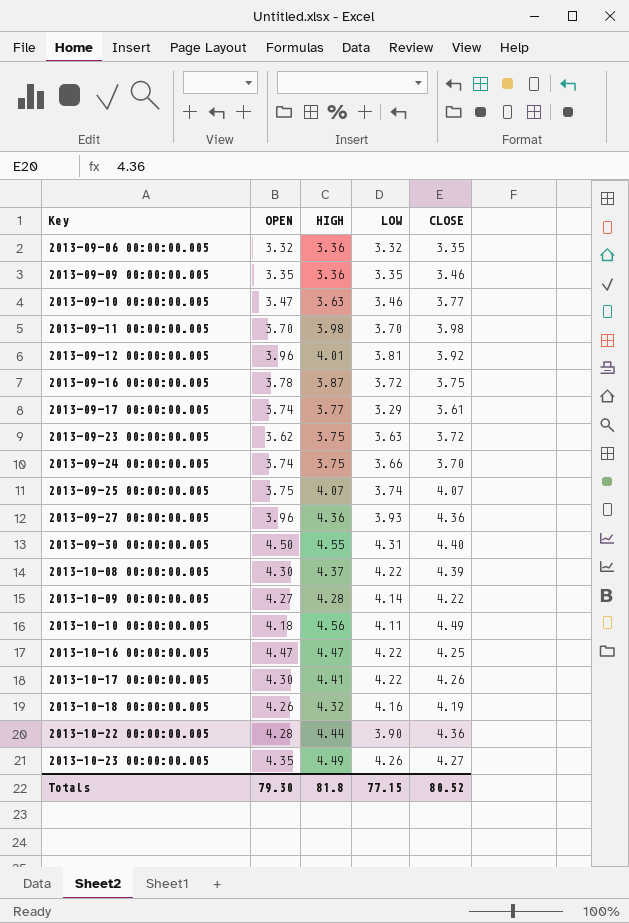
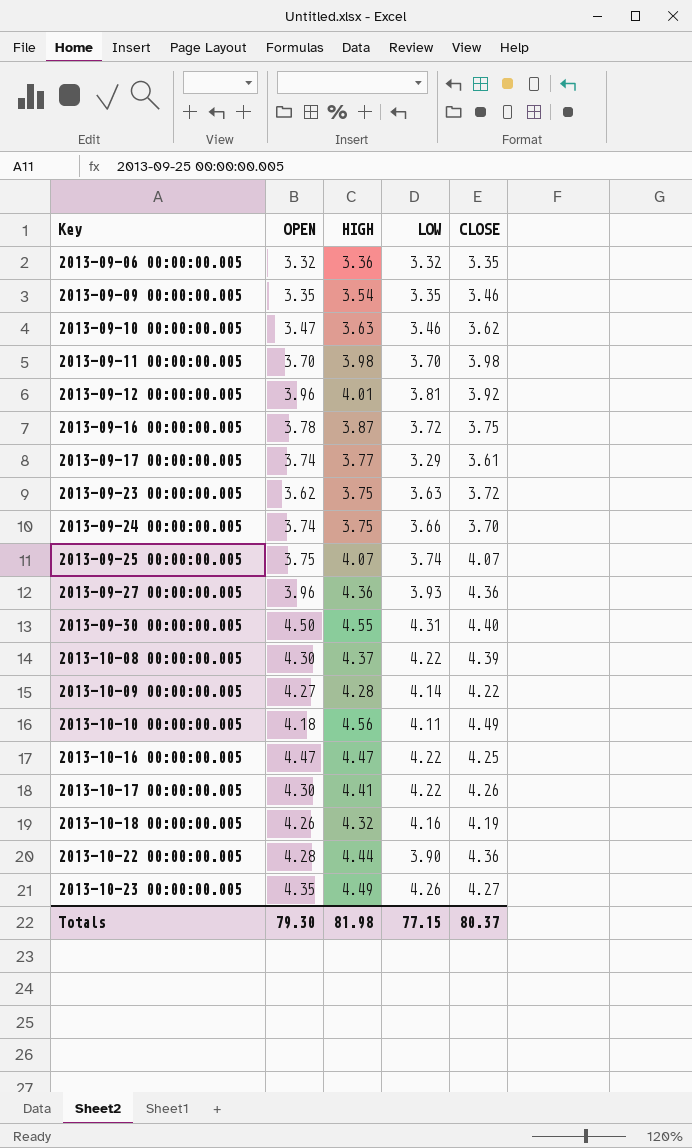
2013-09-09 00:00:00.005 | HIGH: 3.36 -> 3.54
2013-09-10 00:00:00.005 | CLOSE: 3.77 -> 3.62
Totals | HIGH: 81.8 -> 81.98
Totals | CLOSE: 80.52 -> 80.37

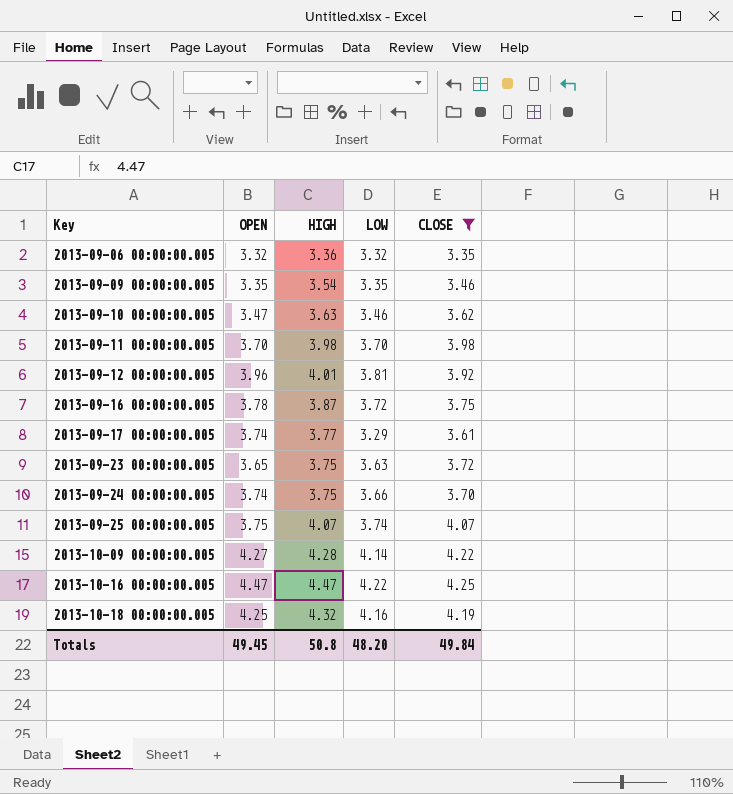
filter: none -> CLOSE <= 4.25
2013-09-23 00:00:00.005 | OPEN: 3.62 -> 3.65
2013-10-18 00:00:00.005 | OPEN: 4.26 -> 4.25
Totals | OPEN: 79.30 -> 49.45
Totals | HIGH: 81.98 -> 50.8
Totals | LOW: 77.15 -> 48.20
Totals | CLOSE: 80.37 -> 49.84

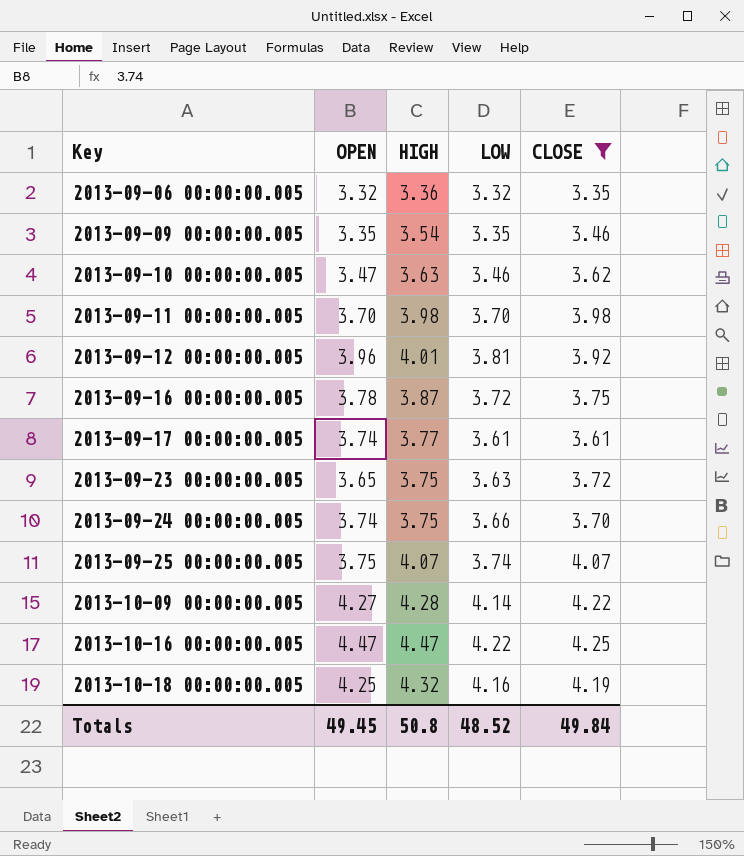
2013-09-17 00:00:00.005 | LOW: 3.29 -> 3.61
Totals | LOW: 48.20 -> 48.52

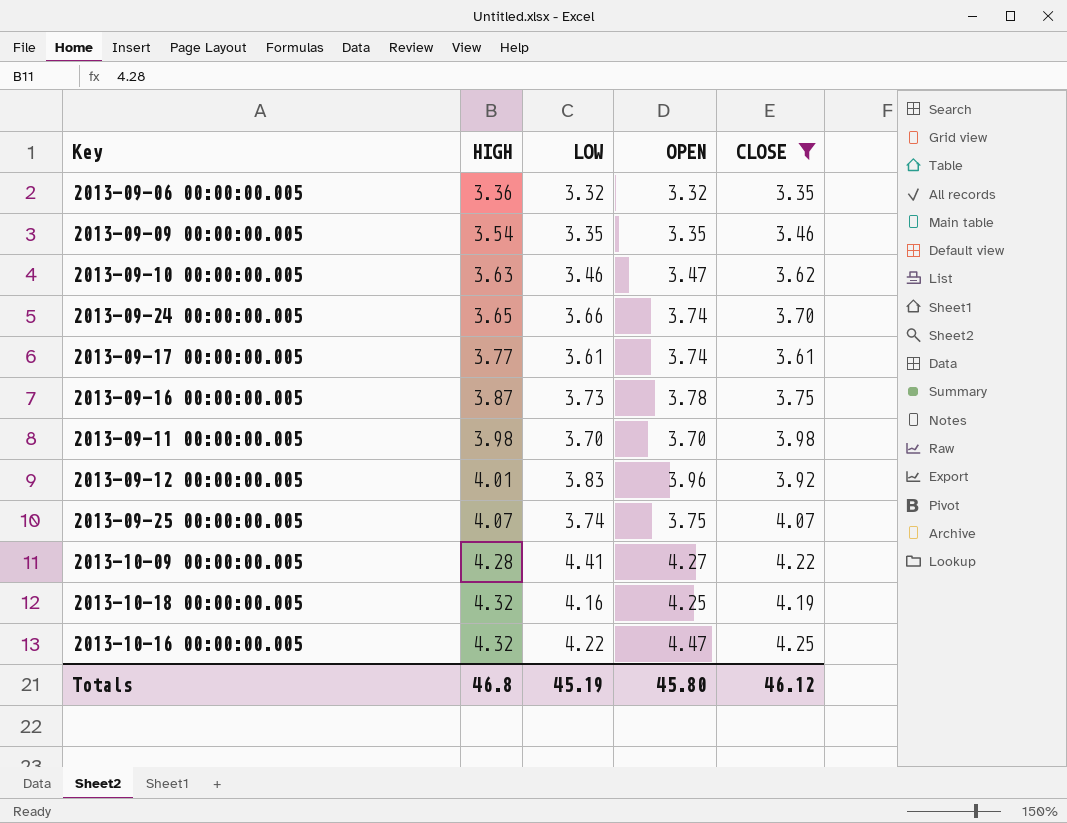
row order: Key ascending -> HIGH ascending
column OPEN | position: 2 -> 4
row 2013-09-23 00:00:00.005: 3.65 | 3.75 | 3.63 | 3.72 -> none
2013-09-24 00:00:00.005 | HIGH: 3.75 -> 3.65
2013-09-16 00:00:00.005 | LOW: 3.72 -> 3.73
2013-09-12 00:00:00.005 | LOW: 3.81 -> 3.83
2013-10-09 00:00:00.005 | LOW: 4.14 -> 4.41
2013-10-16 00:00:00.005 | HIGH: 4.47 -> 4.32
Totals | HIGH: 50.8 -> 46.8
Totals | LOW: 48.52 -> 45.19
Totals | OPEN: 49.45 -> 45.80
Totals | CLOSE: 49.84 -> 46.12

